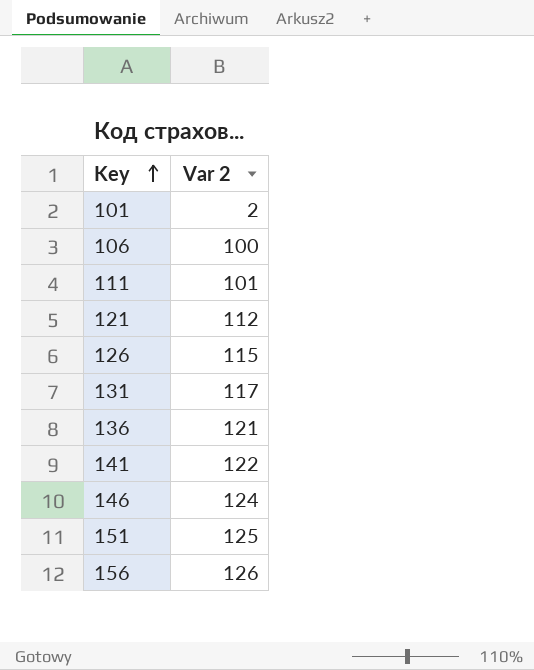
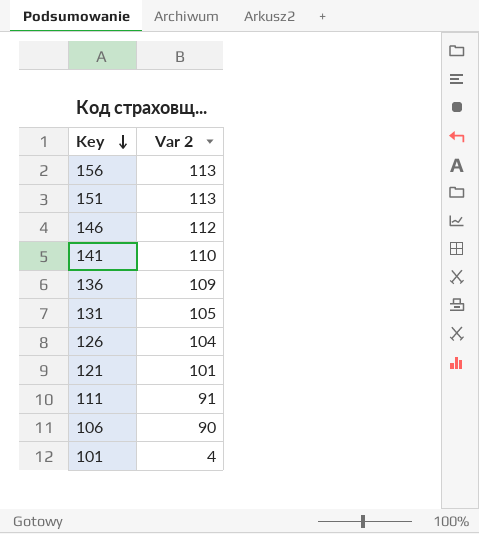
row order: Key ascending -> Key descending
156 | Var 2: 126 -> 113
151 | Var 2: 125 -> 113
146 | Var 2: 124 -> 112
141 | Var 2: 122 -> 110
136 | Var 2: 121 -> 109
131 | Var 2: 117 -> 105
126 | Var 2: 115 -> 104
121 | Var 2: 112 -> 101
111 | Var 2: 101 -> 91
106 | Var 2: 100 -> 90
101 | Var 2: 2 -> 4

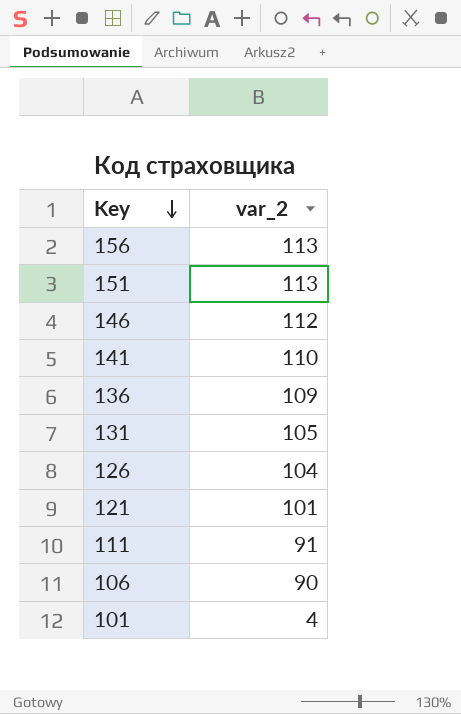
column name: Var 2 -> var_2

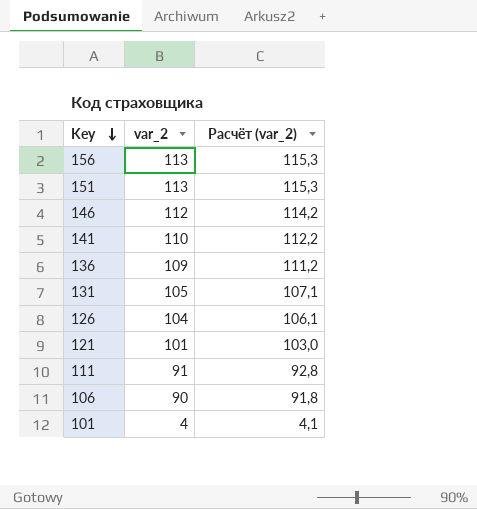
column Расчёт (var_2) | formula: none -> [var_2] * 1,02

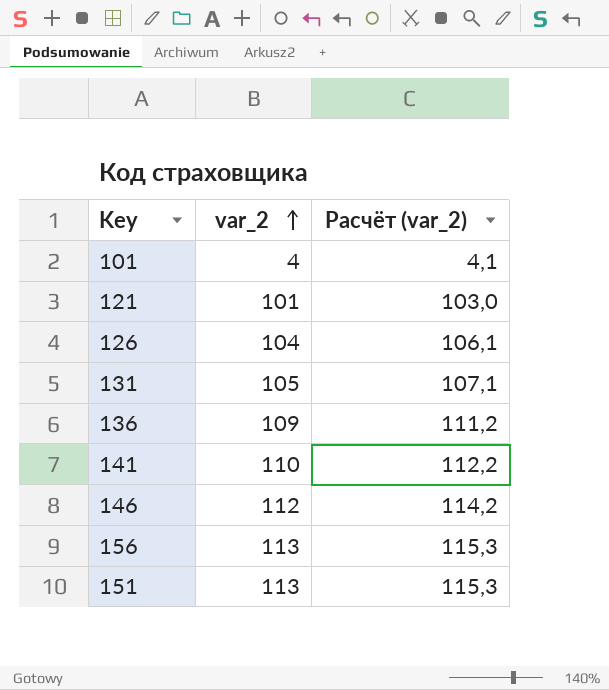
row order: Key descending -> var_2 ascending
row 111: 91 | 92,8 -> none
row 106: 90 | 91,8 -> none

